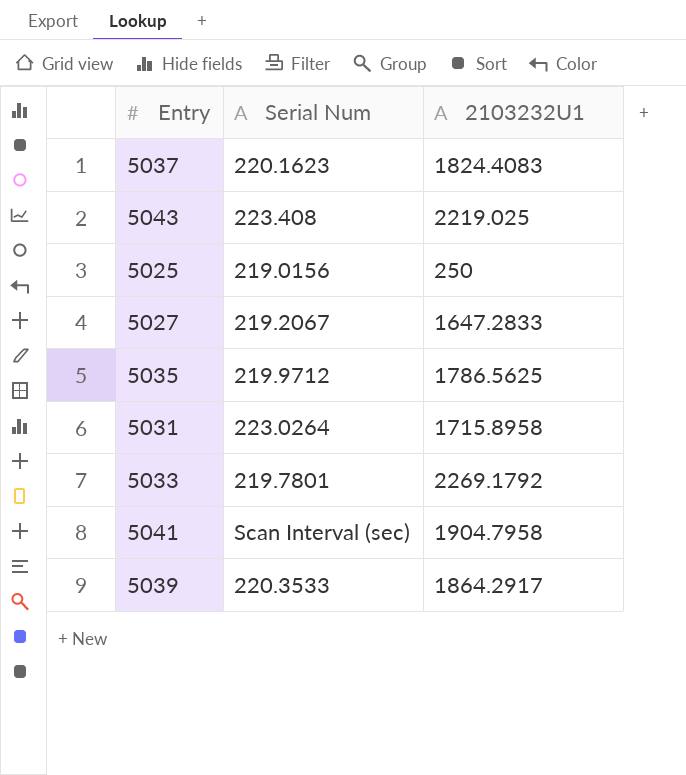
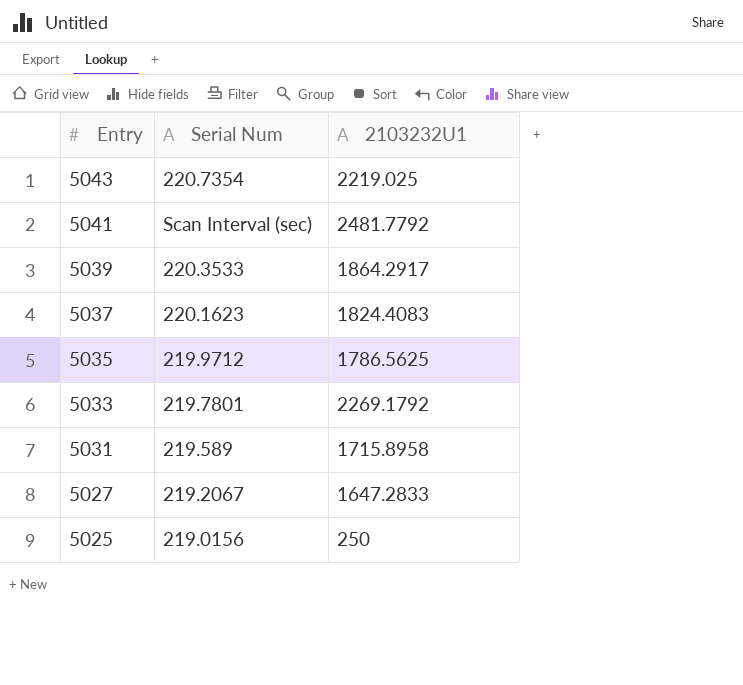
row order: none -> Entry descending
5043 | Serial Num: 223.408 -> 220.7354
5041 | 2103232U1: 1904.7958 -> 2481.7792
5031 | Serial Num: 223.0264 -> 219.589

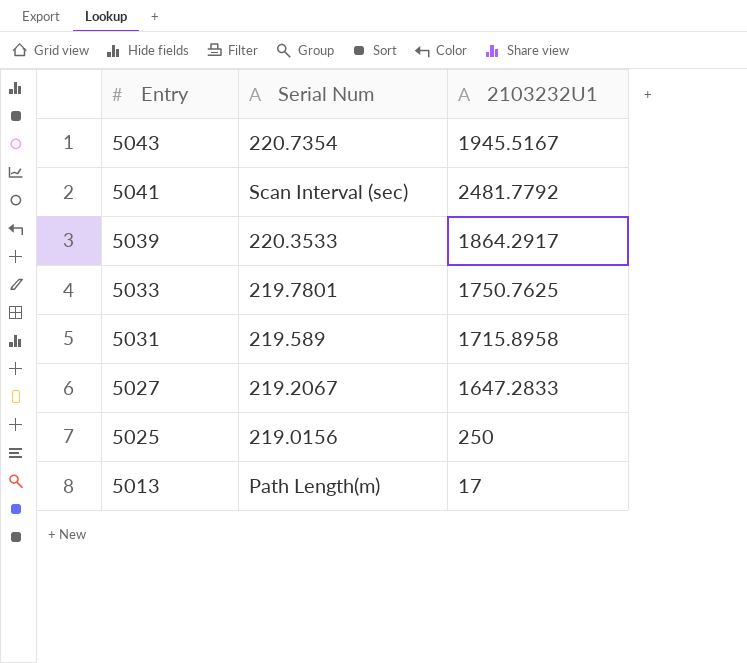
row 5037: 220.1623 | 1824.4083 -> none
row 5035: 219.9712 | 1786.5625 -> none
5043 | 2103232U1: 2219.025 -> 1945.5167
5033 | 2103232U1: 2269.1792 -> 1750.7625
row 5013: none -> Path Length(m) | 17

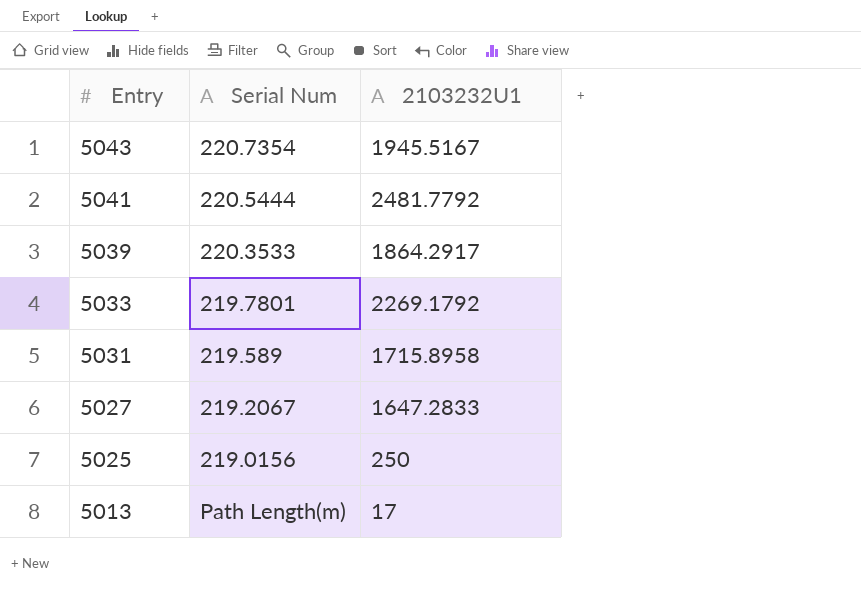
5041 | Serial Num: Scan Interval (sec) -> 220.5444
5033 | 2103232U1: 1750.7625 -> 2269.1792

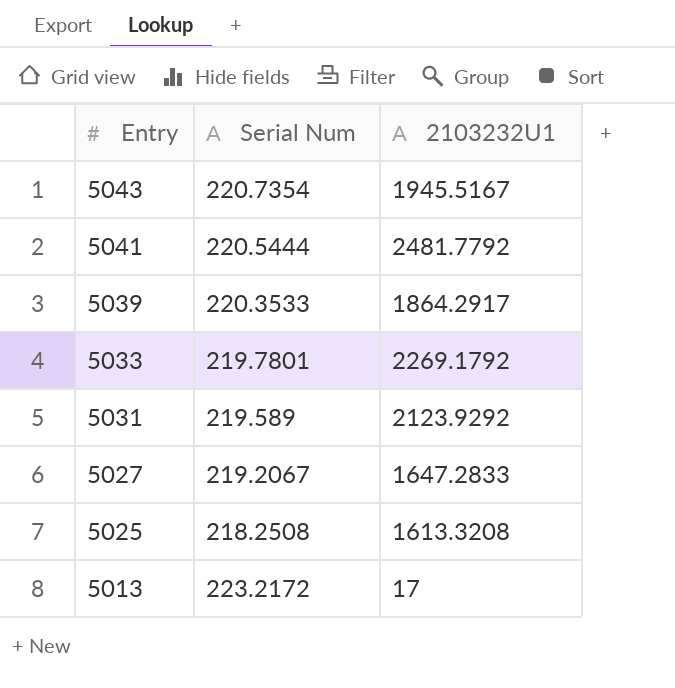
5031 | 2103232U1: 1715.8958 -> 2123.9292
5025 | Serial Num: 219.0156 -> 218.2508
5025 | 2103232U1: 250 -> 1613.3208
5013 | Serial Num: Path Length(m) -> 223.2172

